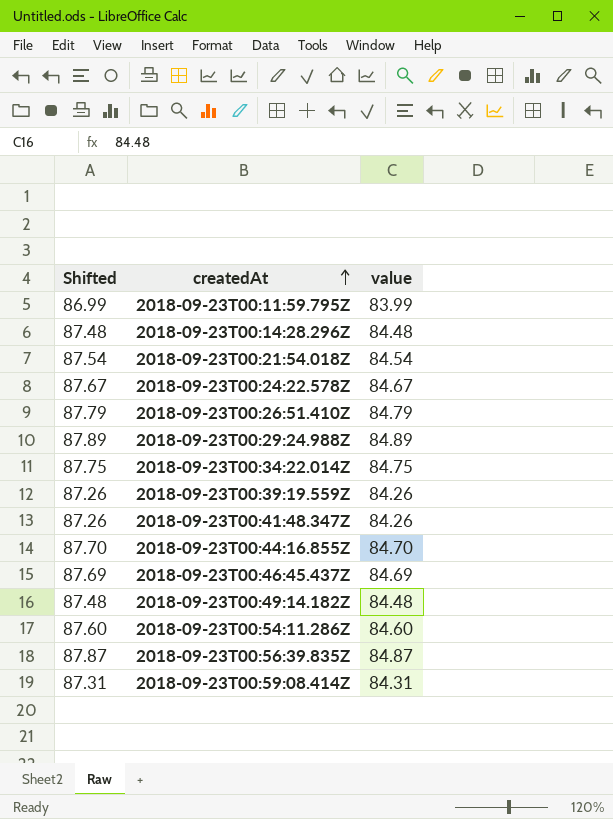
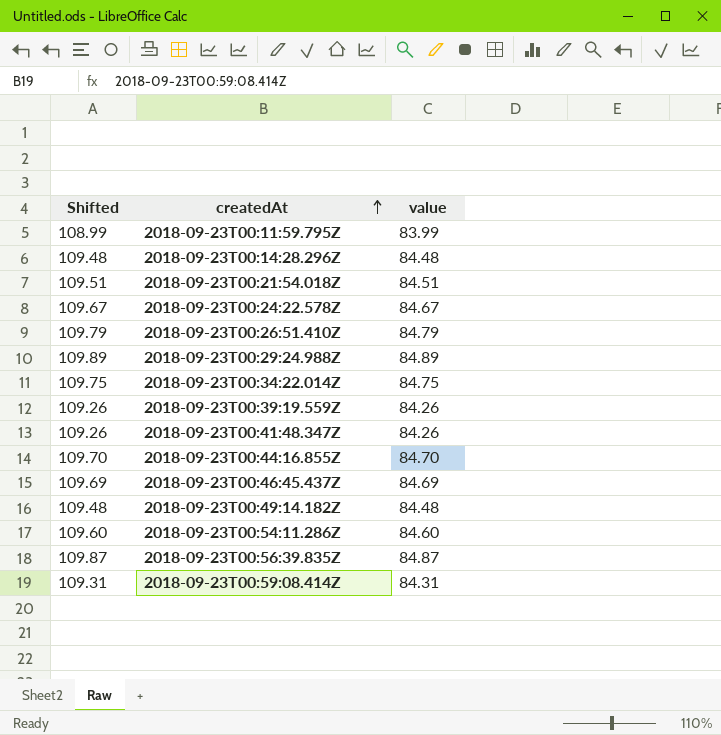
column Shifted | formula: [value] + 3 -> [value] + 25
2018-09-23T00:21:54.018Z | value: 84.54 -> 84.51

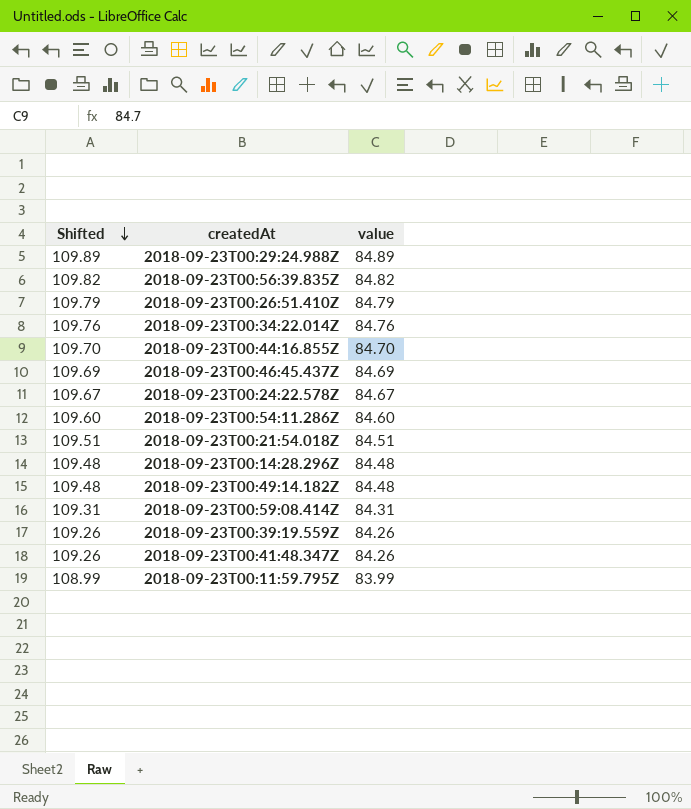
row order: createdAt ascending -> Shifted descending
2018-09-23T00:56:39.835Z | Shifted: 109.87 -> 109.82
2018-09-23T00:56:39.835Z | value: 84.87 -> 84.82
2018-09-23T00:34:22.014Z | Shifted: 109.75 -> 109.76
2018-09-23T00:34:22.014Z | value: 84.75 -> 84.76

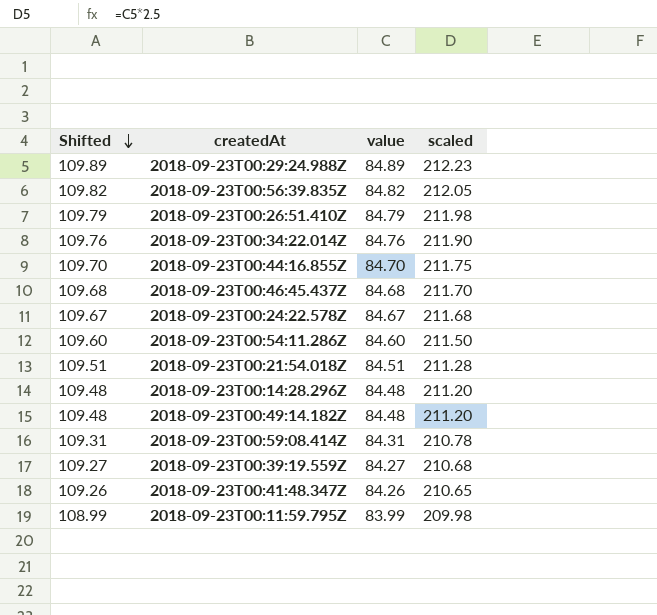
column scaled | formula: none -> [value] * 2.5
2018-09-23T00:46:45.437Z | Shifted: 109.69 -> 109.68
2018-09-23T00:46:45.437Z | value: 84.69 -> 84.68
2018-09-23T00:39:19.559Z | Shifted: 109.26 -> 109.27
2018-09-23T00:39:19.559Z | value: 84.26 -> 84.27

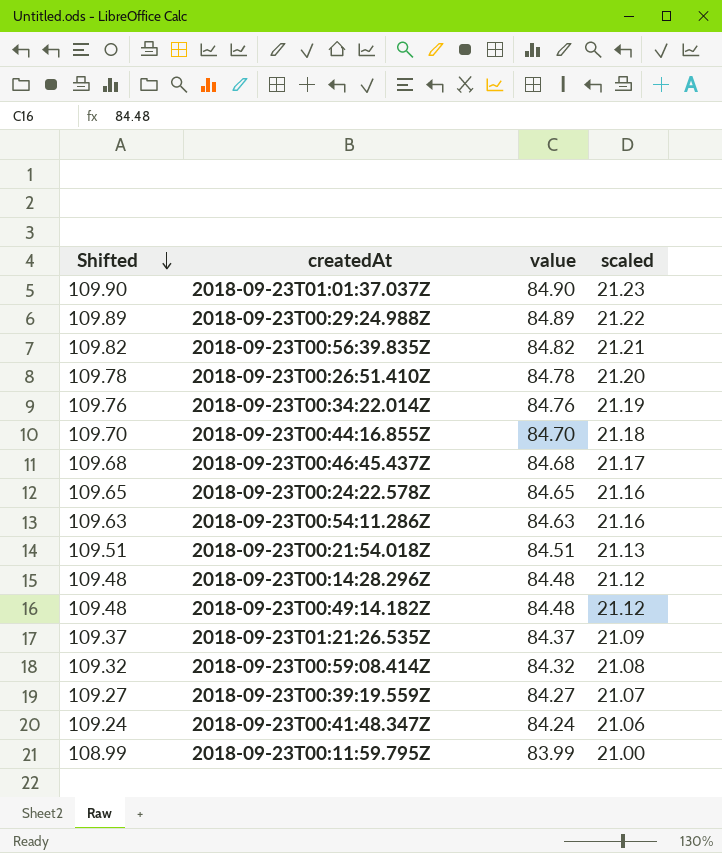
column scaled | formula: [value] * 2.5 -> [value] * 0.25
row 2018-09-23T01:01:37.037Z: none -> 109.90 | 84.90 | 21.23
2018-09-23T00:26:51.410Z | Shifted: 109.79 -> 109.78
2018-09-23T00:26:51.410Z | value: 84.79 -> 84.78
2018-09-23T00:24:22.578Z | Shifted: 109.67 -> 109.65
2018-09-23T00:24:22.578Z | value: 84.67 -> 84.65
2018-09-23T00:54:11.286Z | Shifted: 109.60 -> 109.63
2018-09-23T00:54:11.286Z | value: 84.60 -> 84.63
row 2018-09-23T01:21:26.535Z: none -> 109.37 | 84.37 | 21.09
2018-09-23T00:59:08.414Z | Shifted: 109.31 -> 109.32
2018-09-23T00:59:08.414Z | value: 84.31 -> 84.32
2018-09-23T00:41:48.347Z | Shifted: 109.26 -> 109.24
2018-09-23T00:41:48.347Z | value: 84.26 -> 84.24

